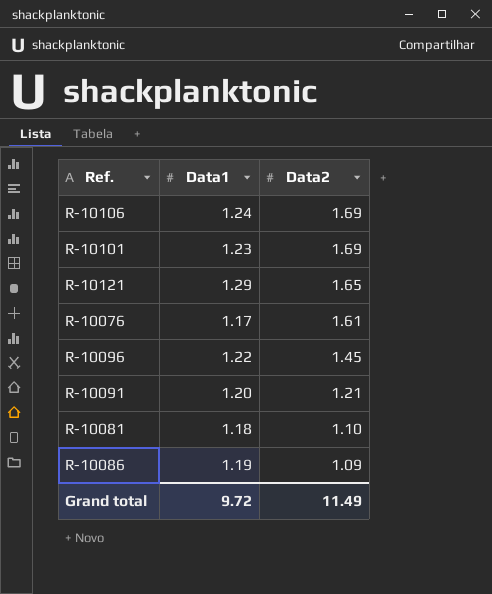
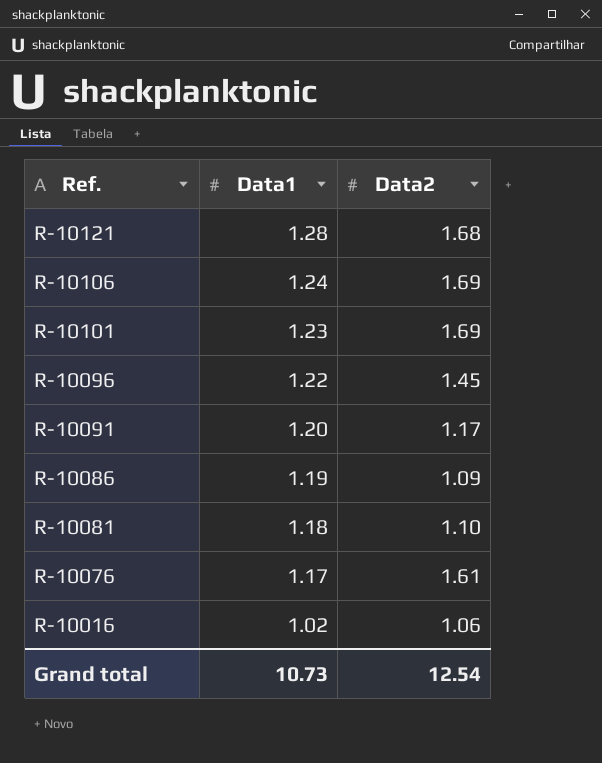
row order: Data2 descending -> Ref. descending
R-10121 | Data1: 1.29 -> 1.28
R-10121 | Data2: 1.65 -> 1.68
R-10091 | Data2: 1.21 -> 1.17
row R-10016: none -> 1.02 | 1.06
Grand total | Data1: 9.72 -> 10.73
Grand total | Data2: 11.49 -> 12.54

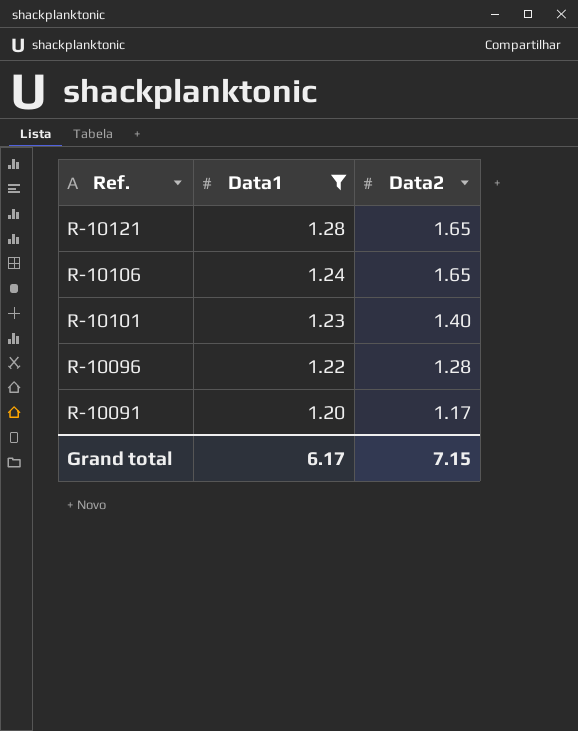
filter: none -> Data1 >= 1.20
R-10121 | Data2: 1.68 -> 1.65
R-10106 | Data2: 1.69 -> 1.65
R-10101 | Data2: 1.69 -> 1.40
R-10096 | Data2: 1.45 -> 1.28
Grand total | Data1: 10.73 -> 6.17
Grand total | Data2: 12.54 -> 7.15

